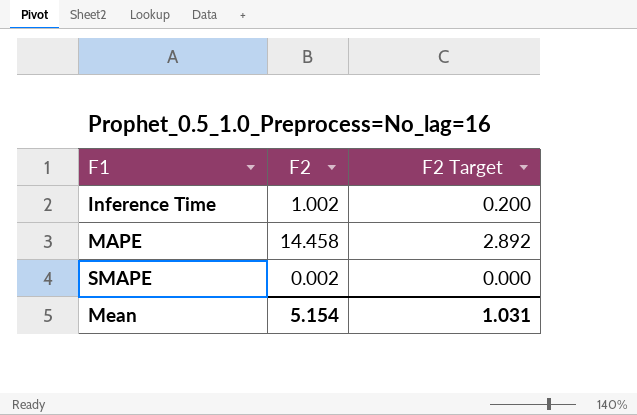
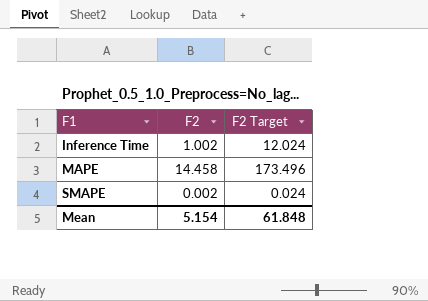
column F2 Target | formula: [F2] * 0.2 -> [F2] * 12
Mean | F2 Target: 1.031 -> 61.848

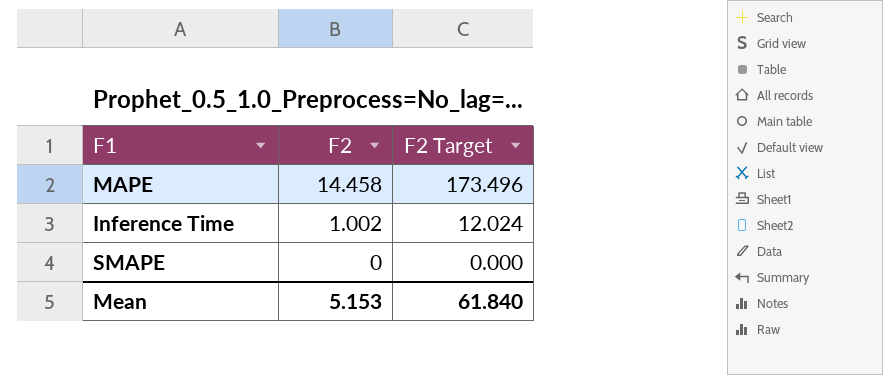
row order: F1 ascending -> F2 descending
SMAPE | F2: 0.002 -> 0
SMAPE | F2 Target: 0.024 -> 0.000
Mean | F2: 5.154 -> 5.153
Mean | F2 Target: 61.848 -> 61.840

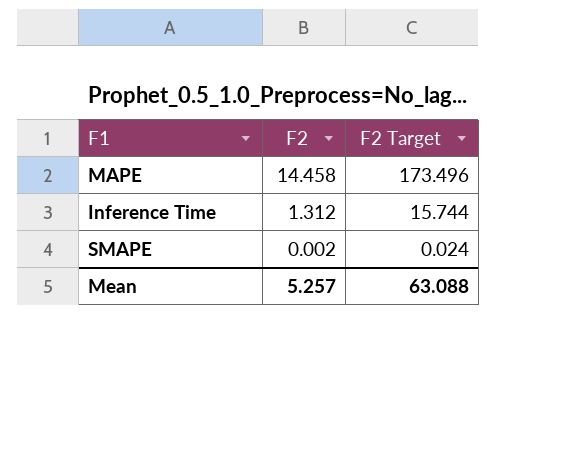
Inference Time | F2: 1.002 -> 1.312
Inference Time | F2 Target: 12.024 -> 15.744
SMAPE | F2: 0 -> 0.002
SMAPE | F2 Target: 0.000 -> 0.024
Mean | F2: 5.153 -> 5.257
Mean | F2 Target: 61.840 -> 63.088

